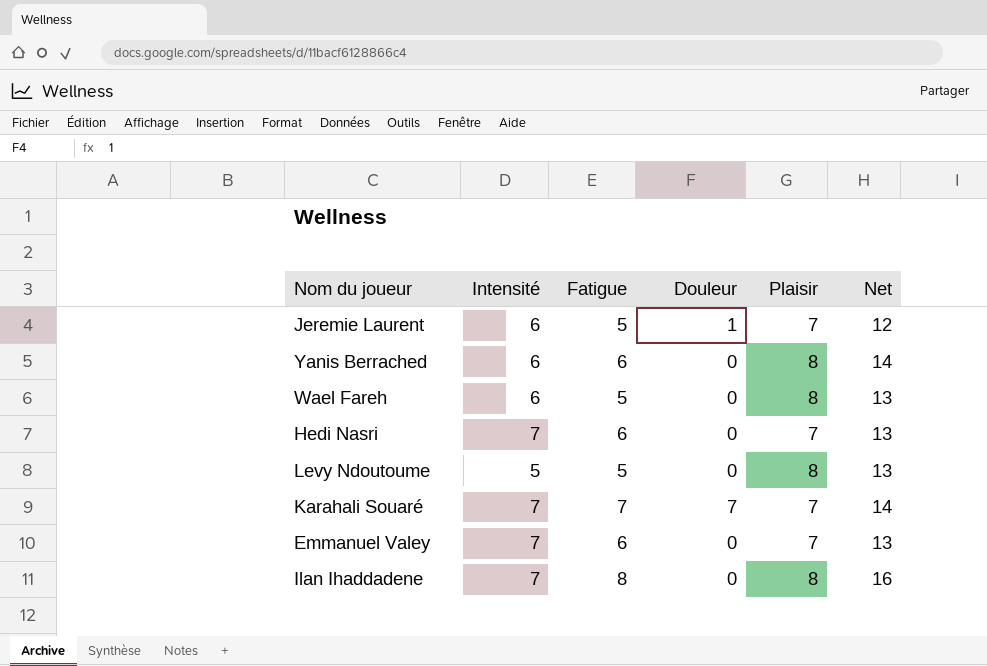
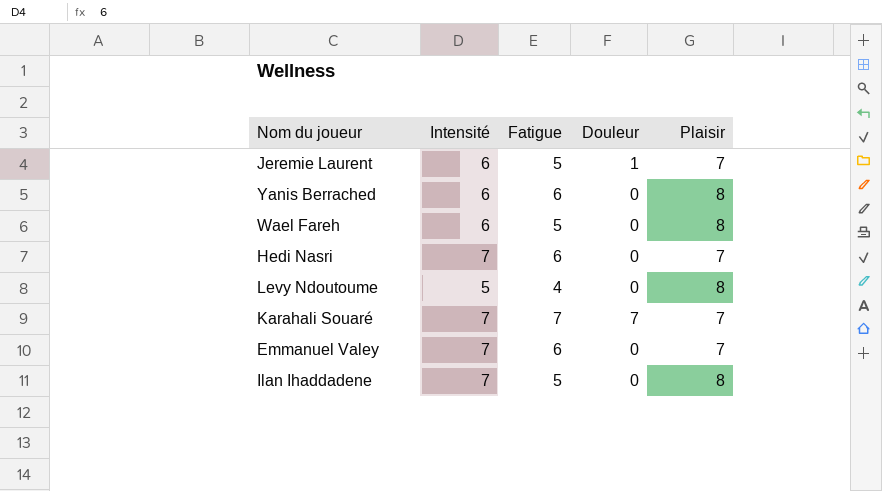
column Net | formula: [Fatigue] + [Plaisir] -> none
Levy Ndoutoume | Fatigue: 5 -> 4
Ilan Ihaddadene | Fatigue: 8 -> 5

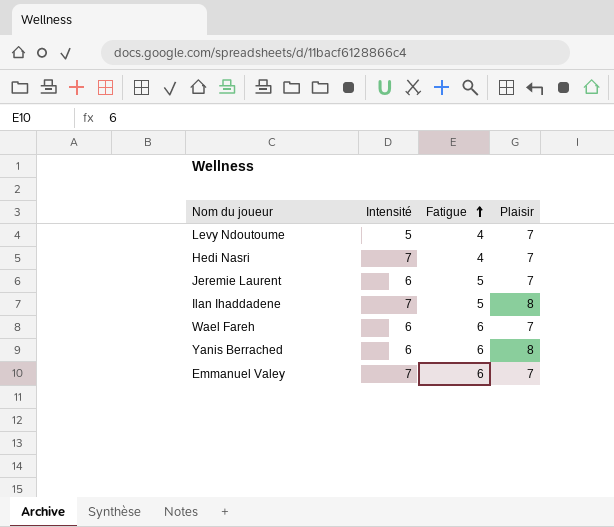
row order: none -> Fatigue ascending
column Douleur | position: 4 -> none
row Karahali Souaré: 7 | 7 | 7 | 7 -> none
Levy Ndoutoume | Plaisir: 8 -> 7
Hedi Nasri | Fatigue: 6 -> 4
Wael Fareh | Fatigue: 5 -> 6
Wael Fareh | Plaisir: 8 -> 7

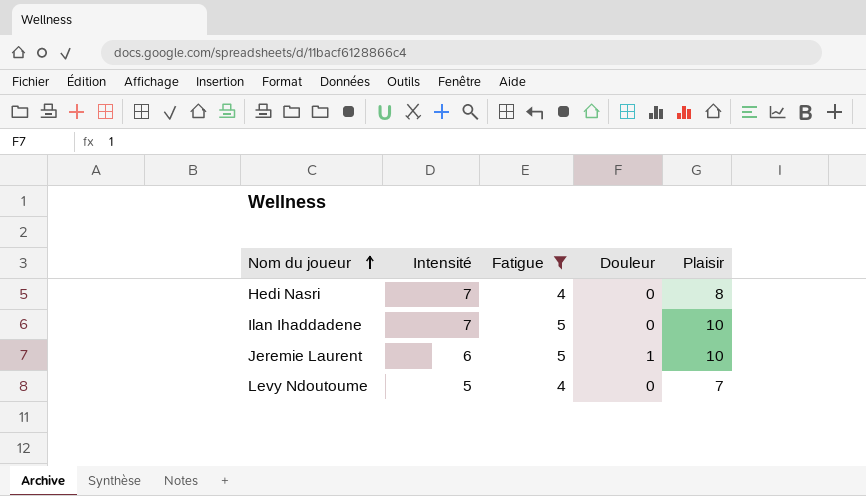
filter: none -> Fatigue != 6
row order: Fatigue ascending -> Nom du joueur ascending
column Douleur | position: none -> 4
Hedi Nasri | Plaisir: 7 -> 8
Ilan Ihaddadene | Plaisir: 8 -> 10
Jeremie Laurent | Plaisir: 7 -> 10

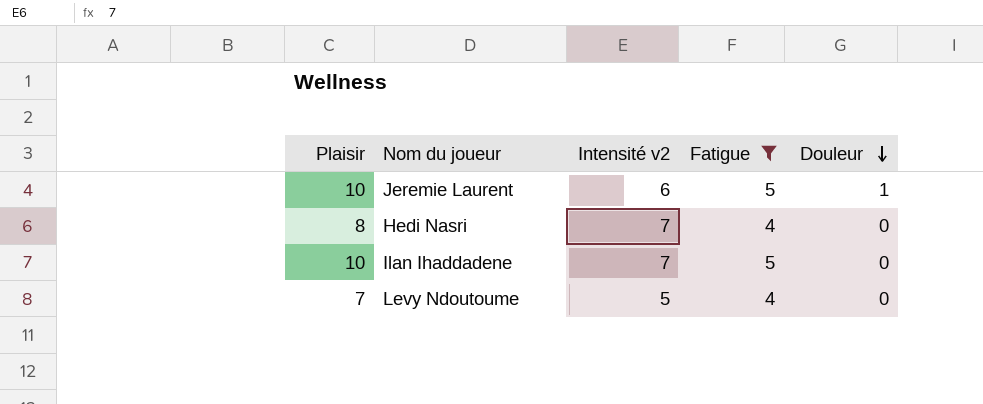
row order: Nom du joueur ascending -> Douleur descending
column Plaisir | position: 5 -> 1
column name: Intensité -> Intensité v2

